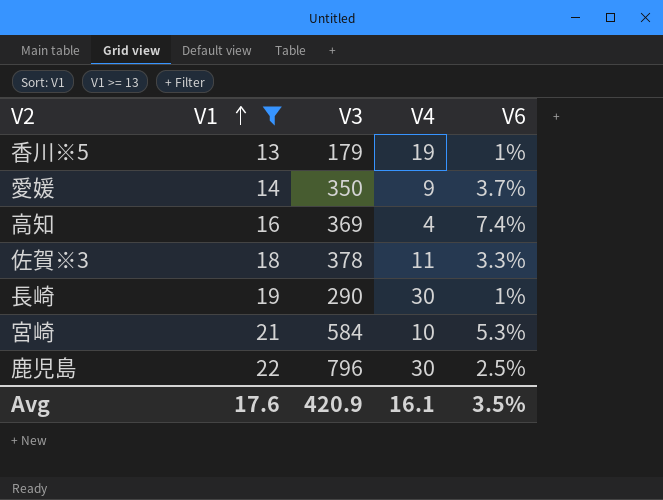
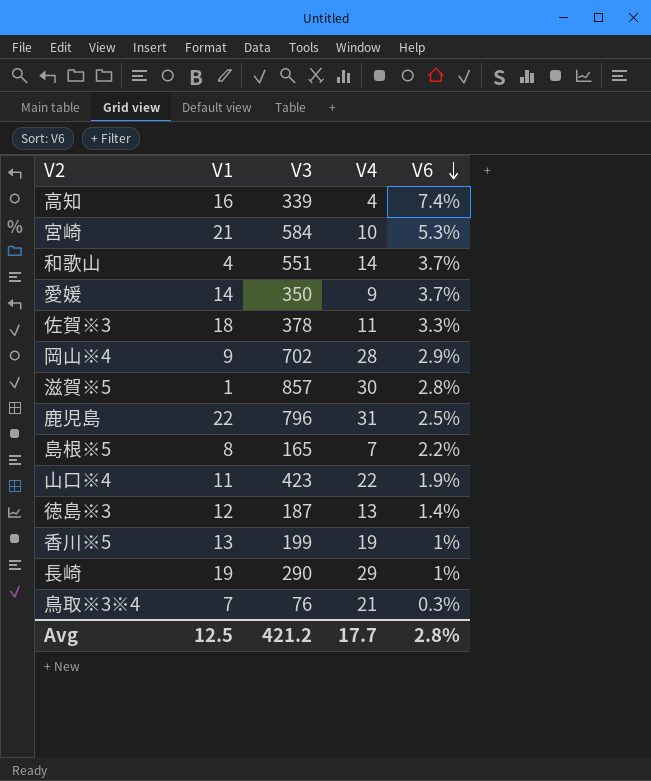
filter: V1 >= 13 -> none
row order: V1 ascending -> V6 descending
高知 | V3: 369 -> 339
鹿児島 | V4: 30 -> 31
香川※5 | V3: 179 -> 199
長崎 | V4: 30 -> 29
Avg | V1: 17.6 -> 12.5
Avg | V3: 420.9 -> 421.2
Avg | V4: 16.1 -> 17.7
Avg | V6: 3.5% -> 2.8%

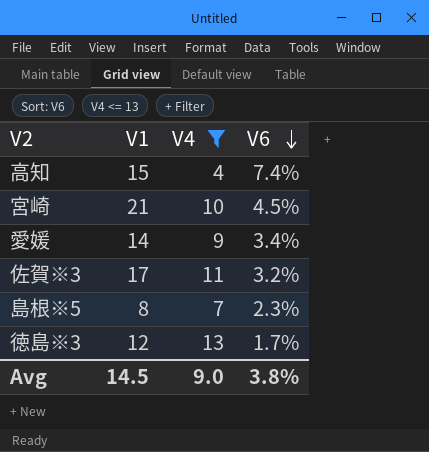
filter: none -> V4 <= 13
column V3 | position: 3 -> none
高知 | V1: 16 -> 15
宮崎 | V6: 5.3% -> 4.5%
愛媛 | V6: 3.7% -> 3.4%
佐賀※3 | V1: 18 -> 17
佐賀※3 | V6: 3.3% -> 3.2%
島根※5 | V6: 2.2% -> 2.3%
徳島※3 | V6: 1.4% -> 1.7%
Avg | V1: 12.5 -> 14.5
Avg | V4: 17.7 -> 9.0
Avg | V6: 2.8% -> 3.8%

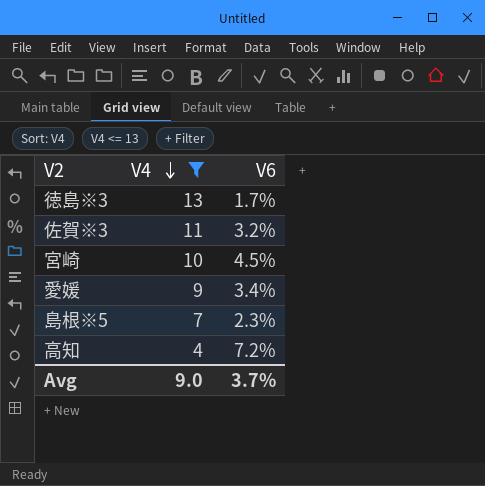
row order: V6 descending -> V4 descending
column V1 | position: 2 -> none
高知 | V6: 7.4% -> 7.2%
Avg | V6: 3.8% -> 3.7%

